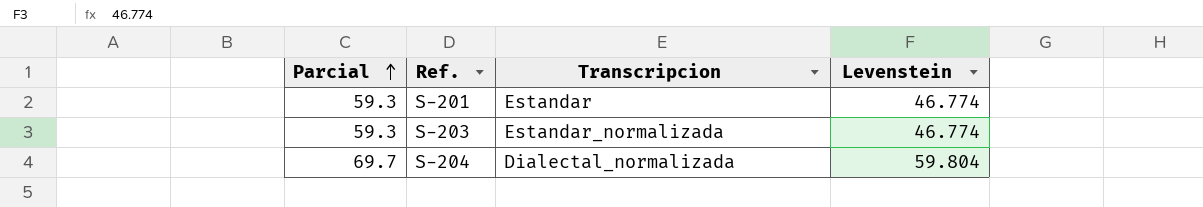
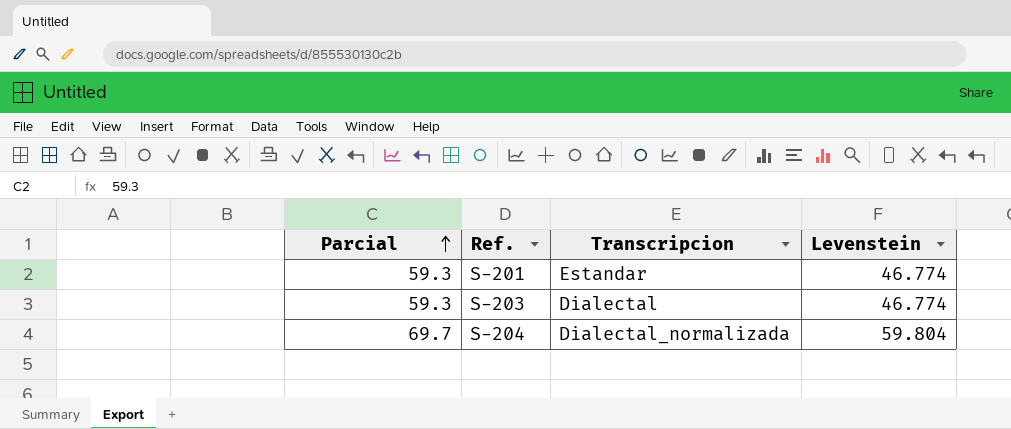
S-203 | Transcripcion: Estandar_normalizada -> Dialectal

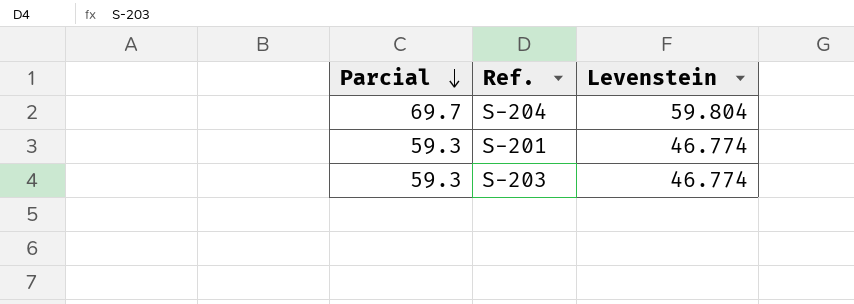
row order: Parcial ascending -> Parcial descending
column Transcripcion | position: 3 -> none

